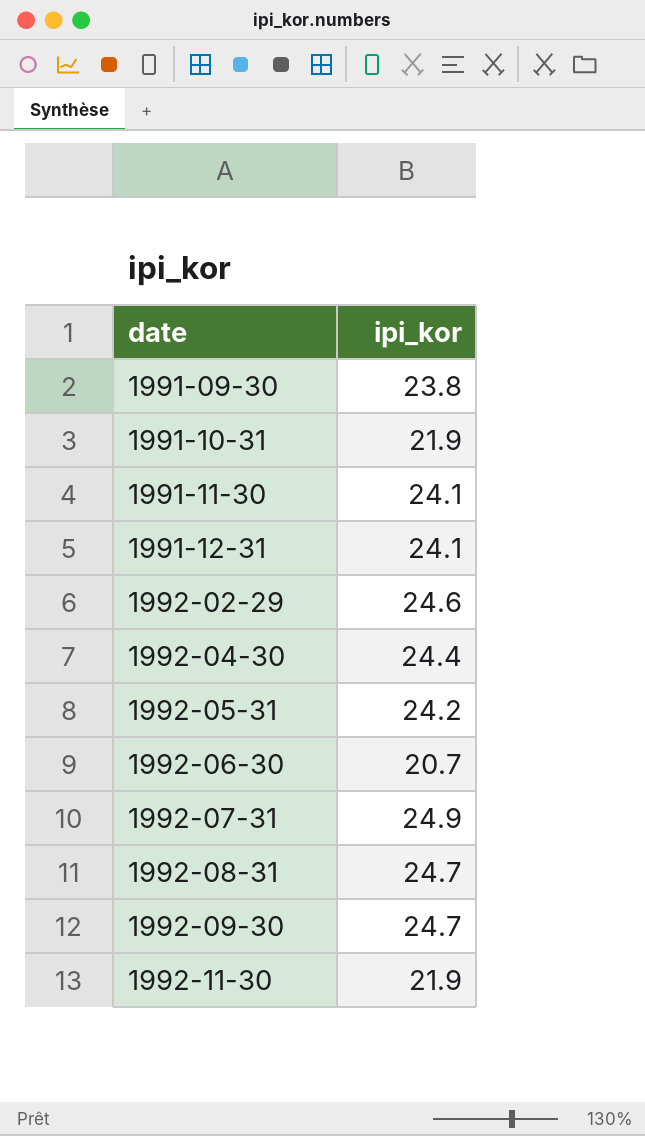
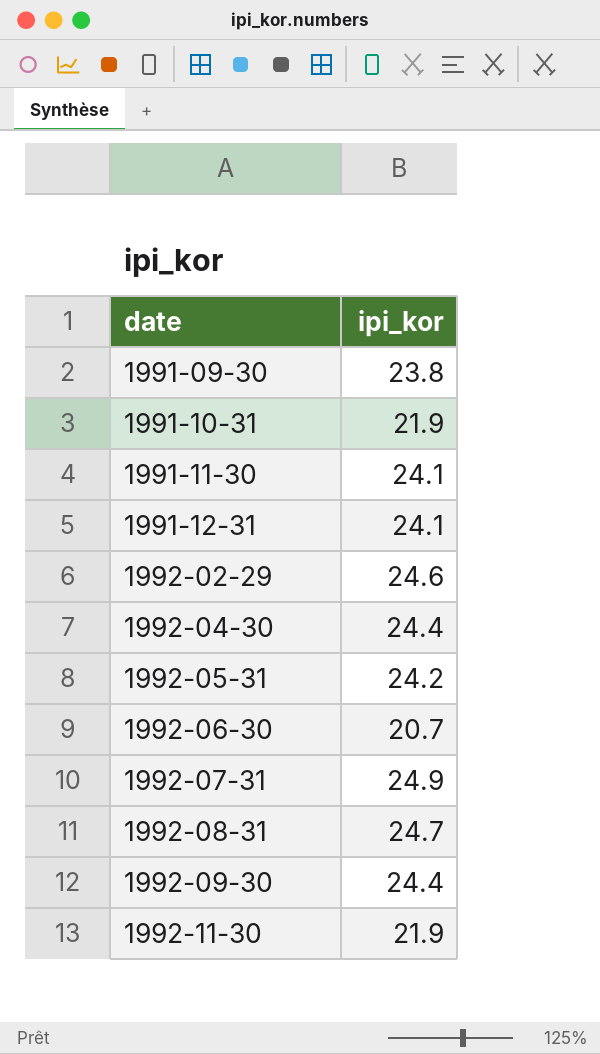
1992-09-30 | ipi_kor: 24.7 -> 24.4

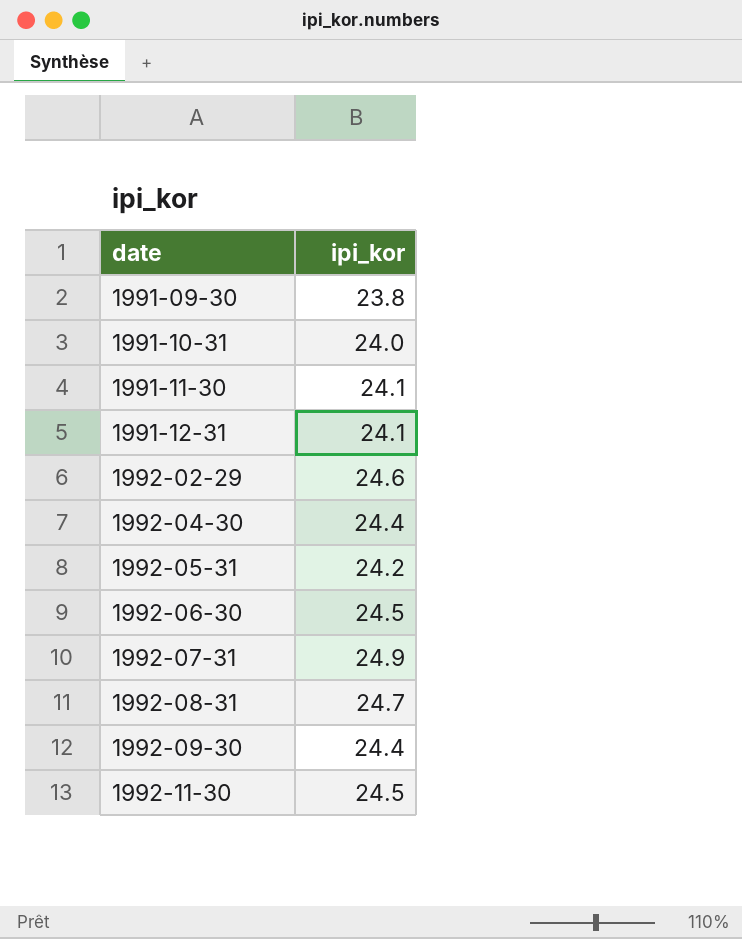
1991-10-31 | ipi_kor: 21.9 -> 24.0
1992-06-30 | ipi_kor: 20.7 -> 24.5
1992-11-30 | ipi_kor: 21.9 -> 24.5

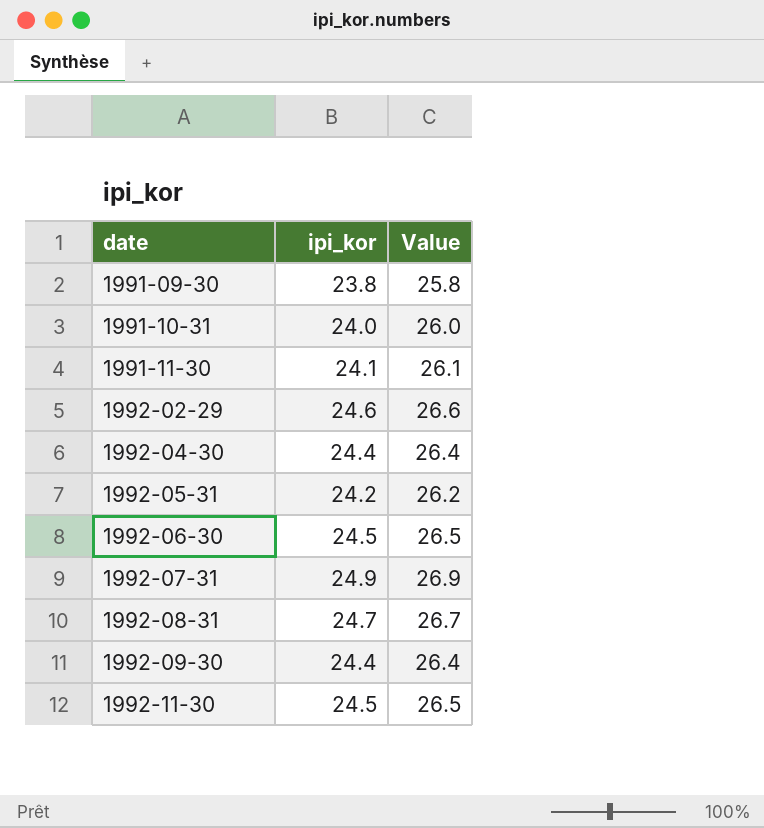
column Value | formula: none -> [ipi_kor] + 2
row 1991-12-31: 24.1 -> none

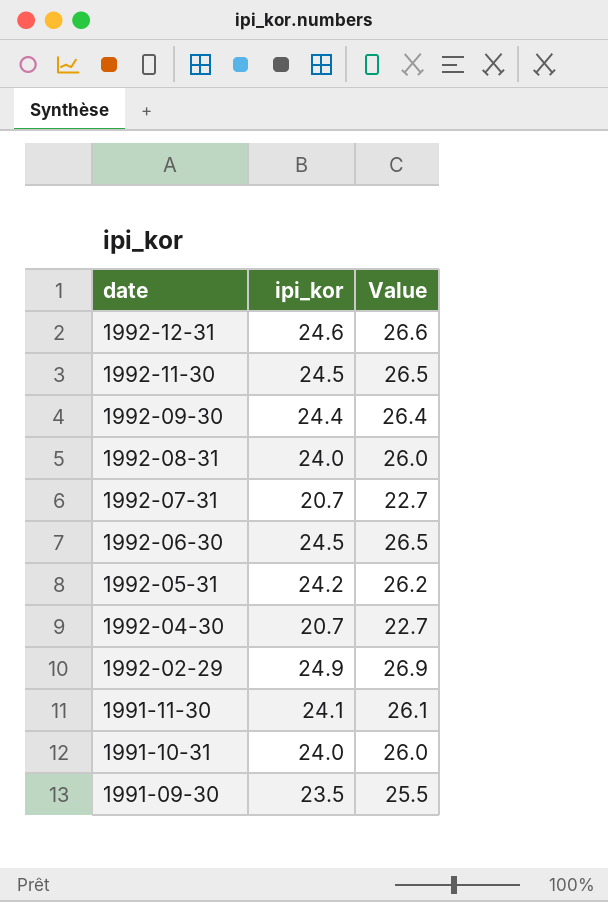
row order: date ascending -> date descending
row 1992-12-31: none -> 24.6 | 26.6
1992-08-31 | ipi_kor: 24.7 -> 24.0
1992-08-31 | Value: 26.7 -> 26.0
1992-07-31 | ipi_kor: 24.9 -> 20.7
1992-07-31 | Value: 26.9 -> 22.7
1992-04-30 | ipi_kor: 24.4 -> 20.7
1992-04-30 | Value: 26.4 -> 22.7
1992-02-29 | ipi_kor: 24.6 -> 24.9
1992-02-29 | Value: 26.6 -> 26.9
1991-09-30 | ipi_kor: 23.8 -> 23.5
1991-09-30 | Value: 25.8 -> 25.5

